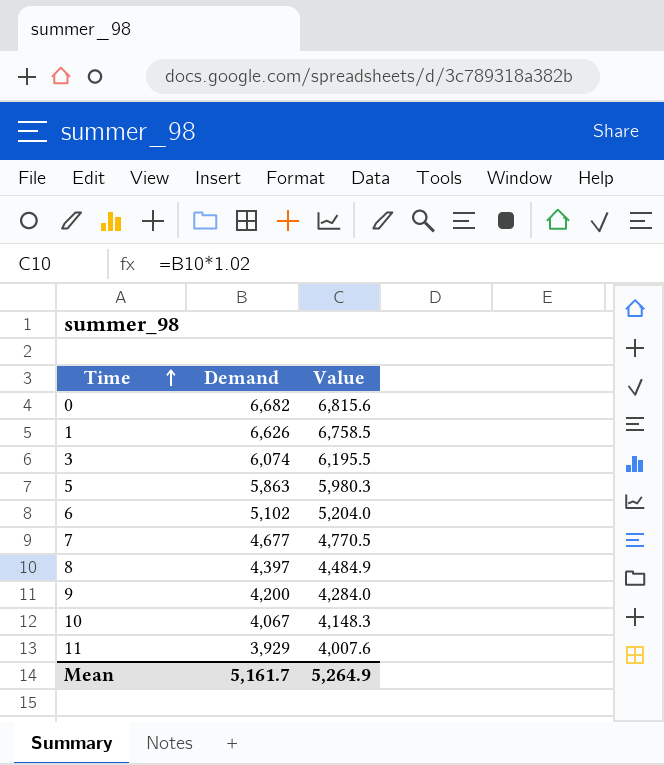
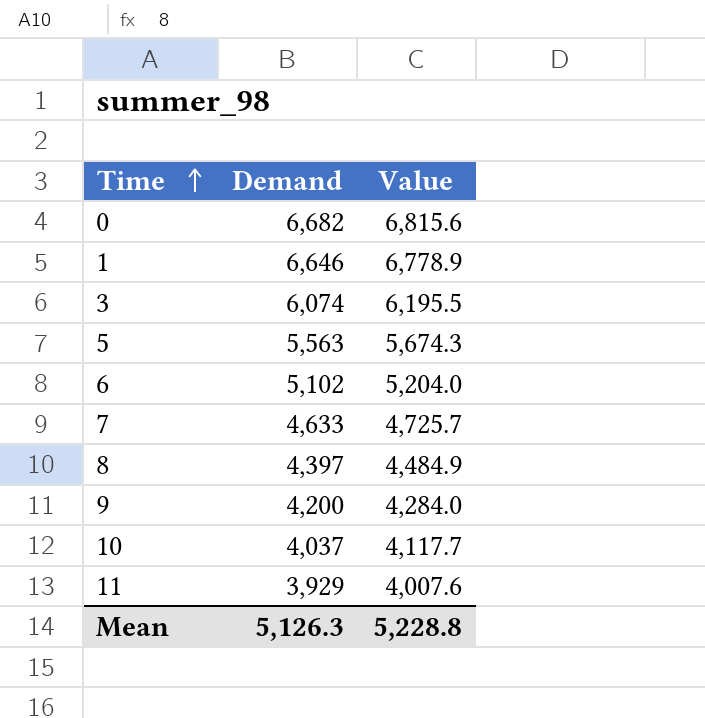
1 | Demand: 6,626 -> 6,646
1 | Value: 6,758.5 -> 6,778.9
5 | Demand: 5,863 -> 5,563
5 | Value: 5,980.3 -> 5,674.3
7 | Demand: 4,677 -> 4,633
7 | Value: 4,770.5 -> 4,725.7
10 | Demand: 4,067 -> 4,037
10 | Value: 4,148.3 -> 4,117.7
Mean | Demand: 5,161.7 -> 5,126.3
Mean | Value: 5,264.9 -> 5,228.8

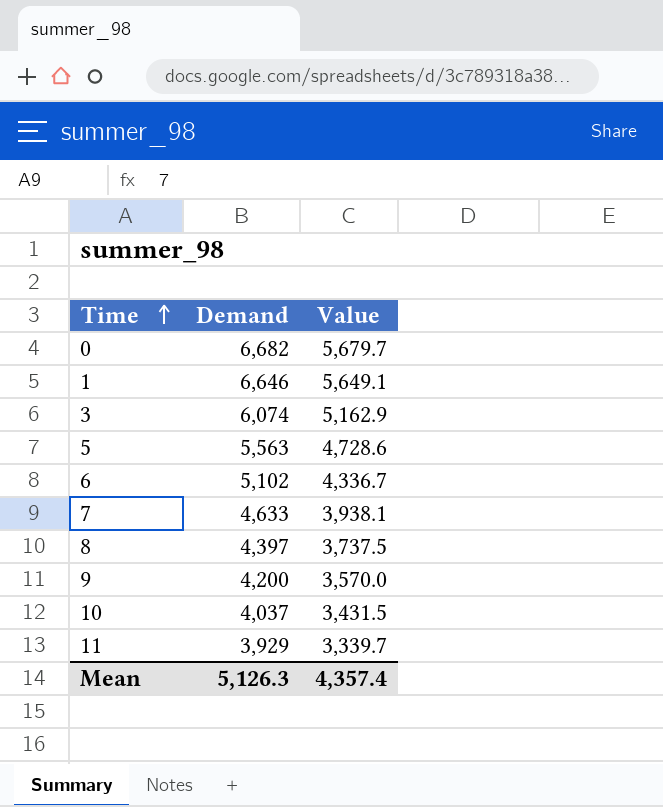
column Value | formula: [Demand] * 1.02 -> [Demand] * 0.85
Mean | Value: 5,228.8 -> 4,357.4

